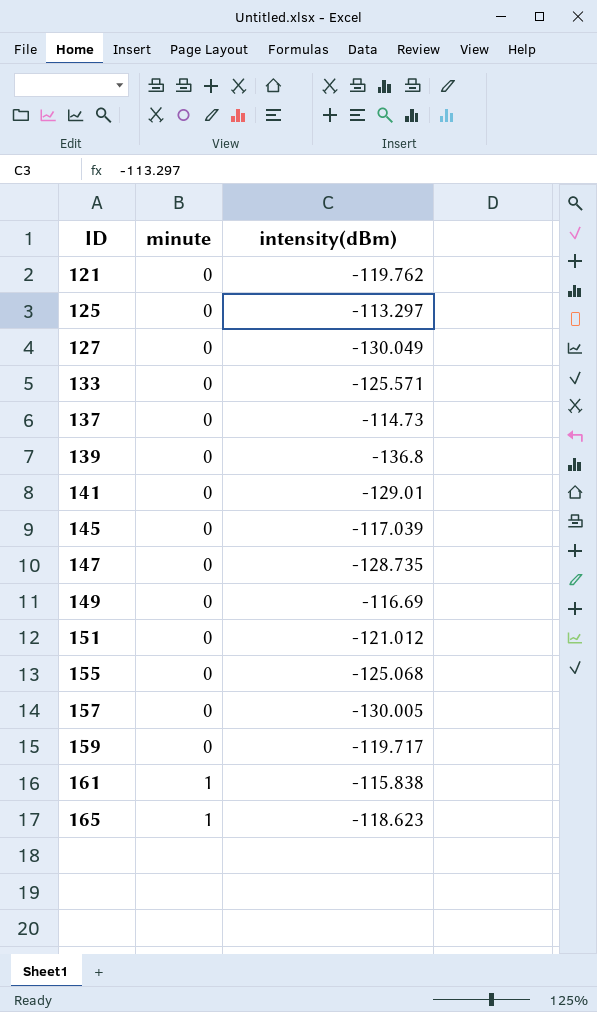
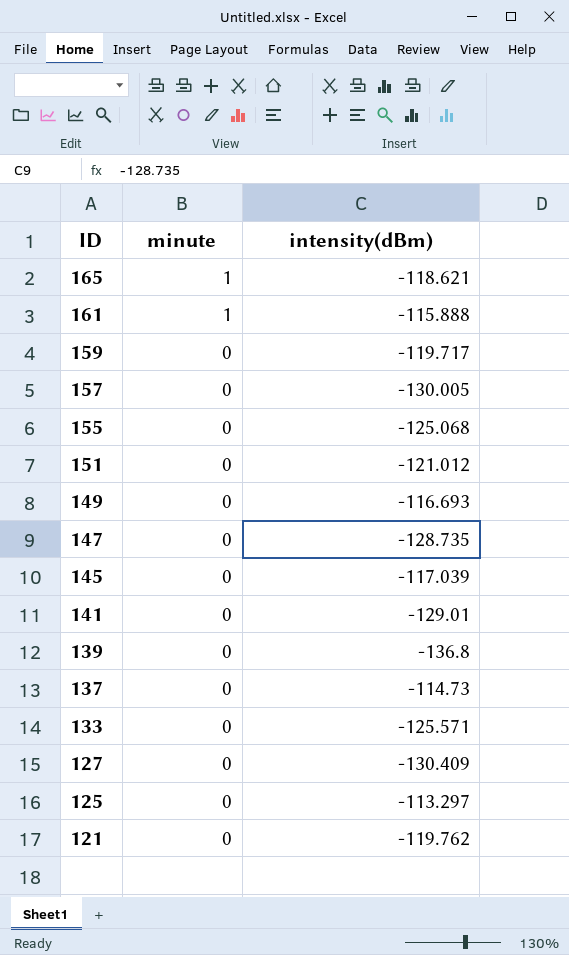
row order: ID ascending -> ID descending
165 | intensity(dBm): -118.623 -> -118.621
161 | intensity(dBm): -115.838 -> -115.888
149 | intensity(dBm): -116.69 -> -116.693
127 | intensity(dBm): -130.049 -> -130.409

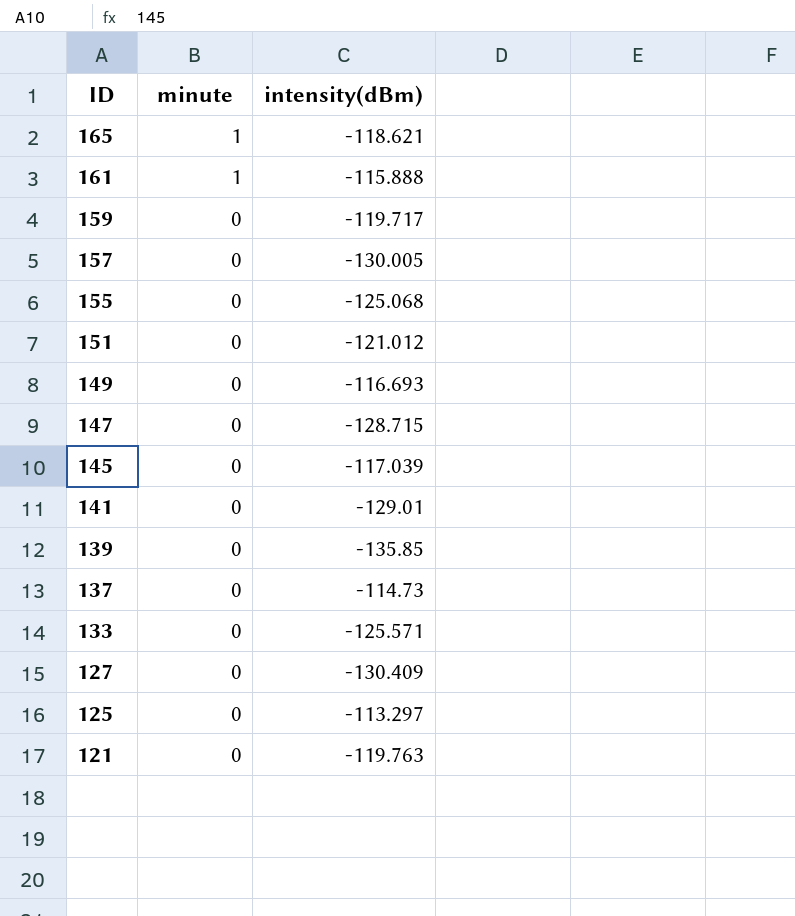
147 | intensity(dBm): -128.735 -> -128.715
139 | intensity(dBm): -136.8 -> -135.85
121 | intensity(dBm): -119.762 -> -119.763

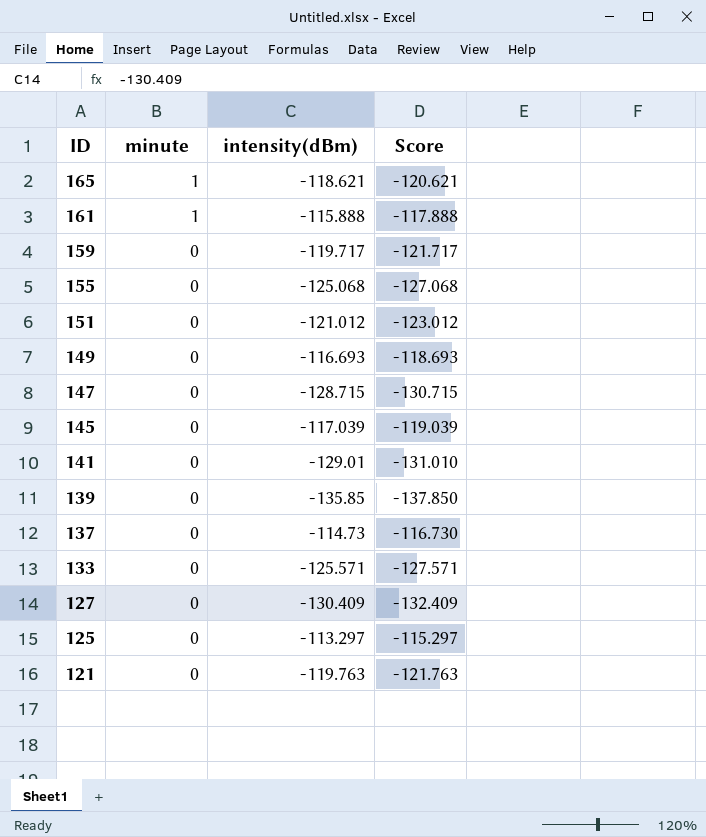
column Score | formula: none -> [intensity(dBm)] - 2
row 157: 0 | -130.005 -> none

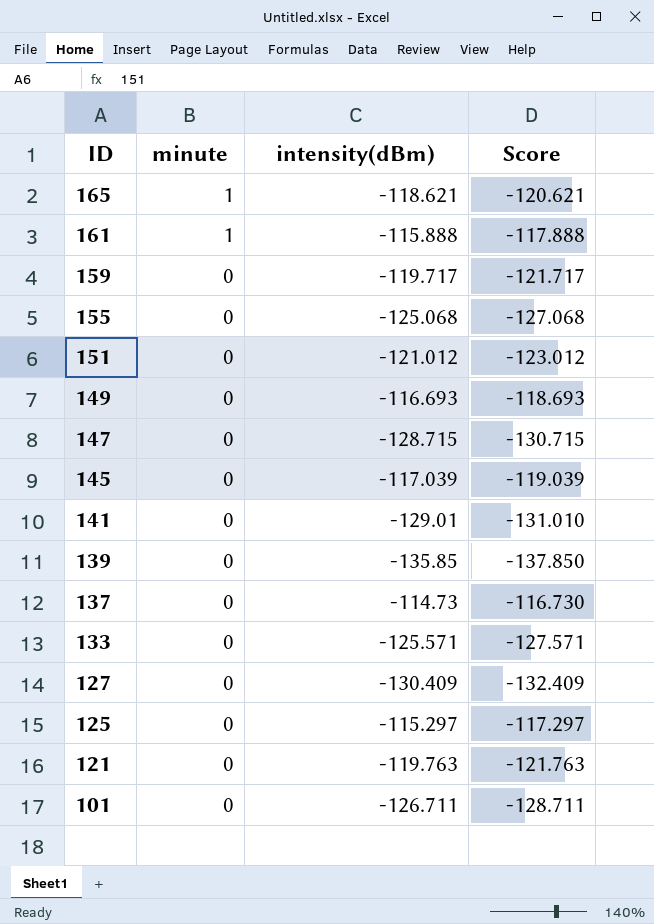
125 | intensity(dBm): -113.297 -> -115.297
125 | Score: -115.297 -> -117.297
row 101: none -> 0 | -126.711 | -128.711

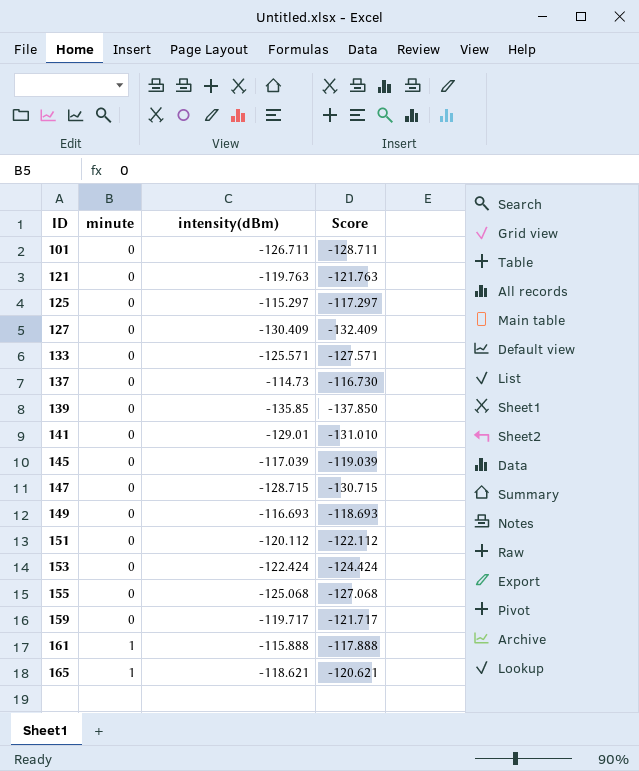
row order: ID descending -> ID ascending
151 | intensity(dBm): -121.012 -> -120.112
151 | Score: -123.012 -> -122.112
row 153: none -> 0 | -122.424 | -124.424

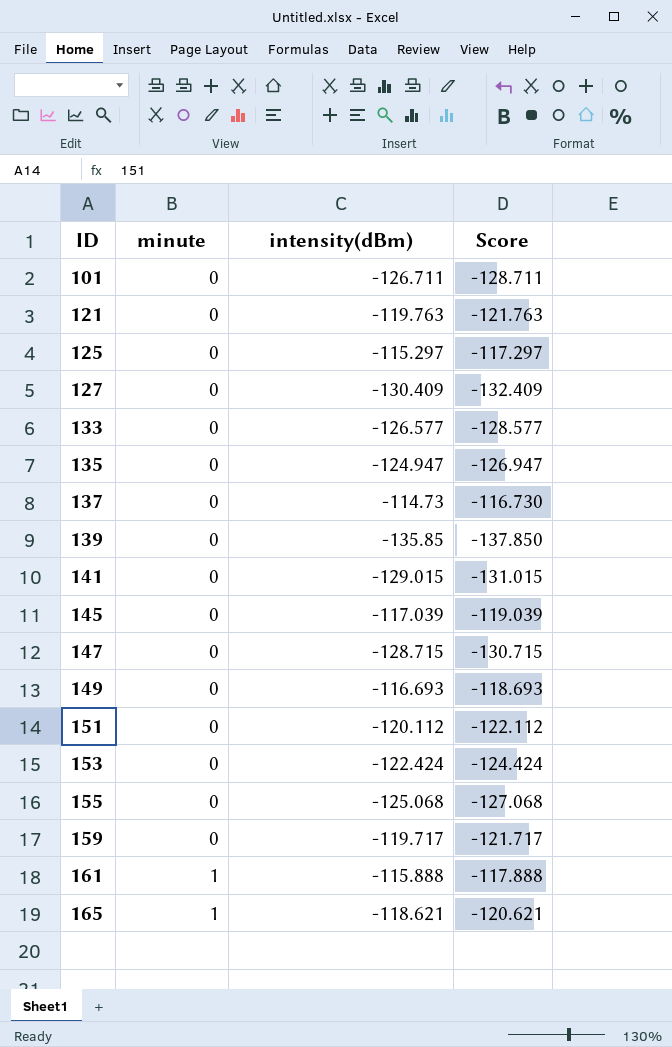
133 | intensity(dBm): -125.571 -> -126.577
133 | Score: -127.571 -> -128.577
row 135: none -> 0 | -124.947 | -126.947
141 | intensity(dBm): -129.01 -> -129.015
141 | Score: -131.010 -> -131.015

